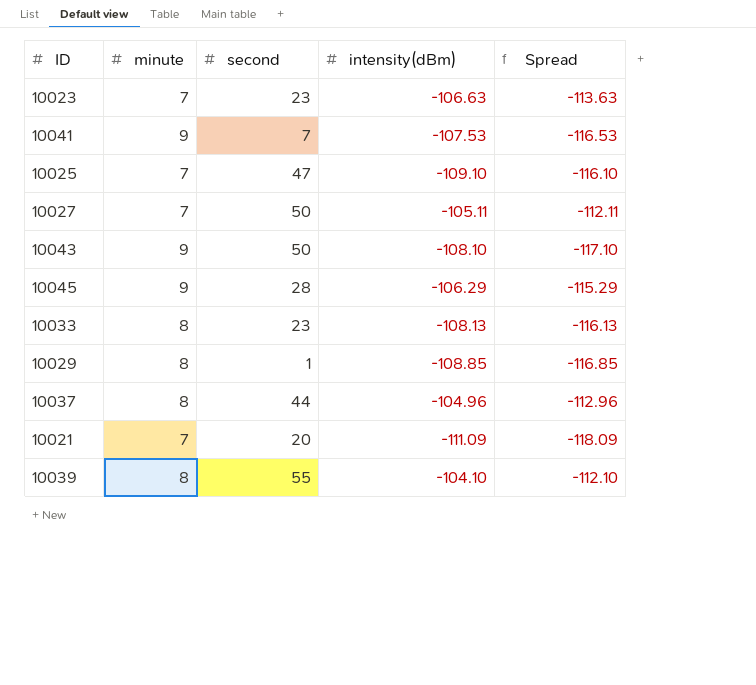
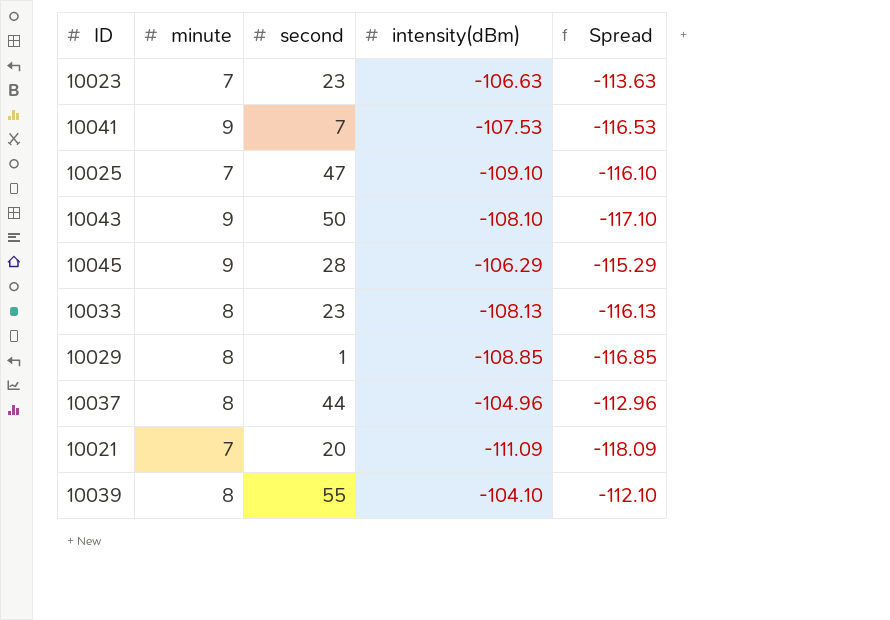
row 10027: 7 | 50 | -105.11 | -112.11 -> none

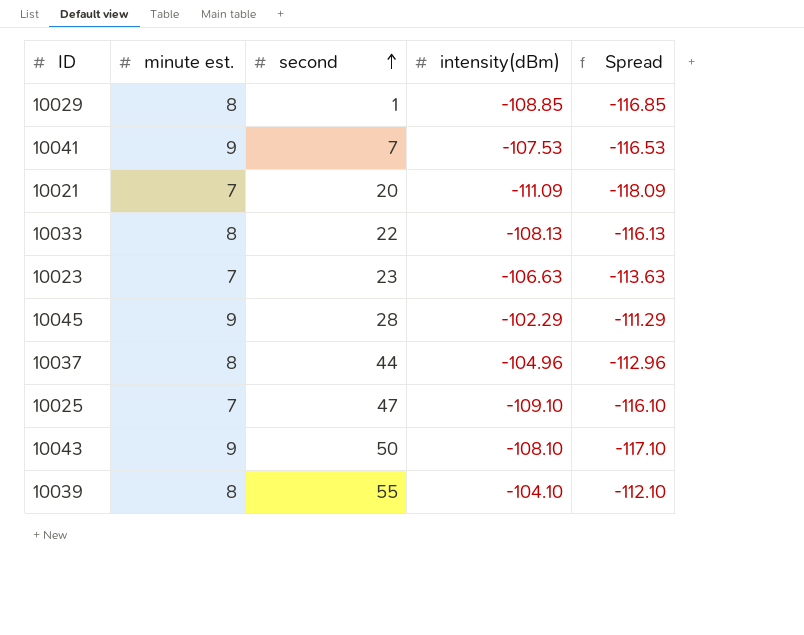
row order: none -> second ascending
column name: minute -> minute est.
10033 | second: 23 -> 22
10045 | intensity(dBm): -106.29 -> -102.29
10045 | Spread: -115.29 -> -111.29

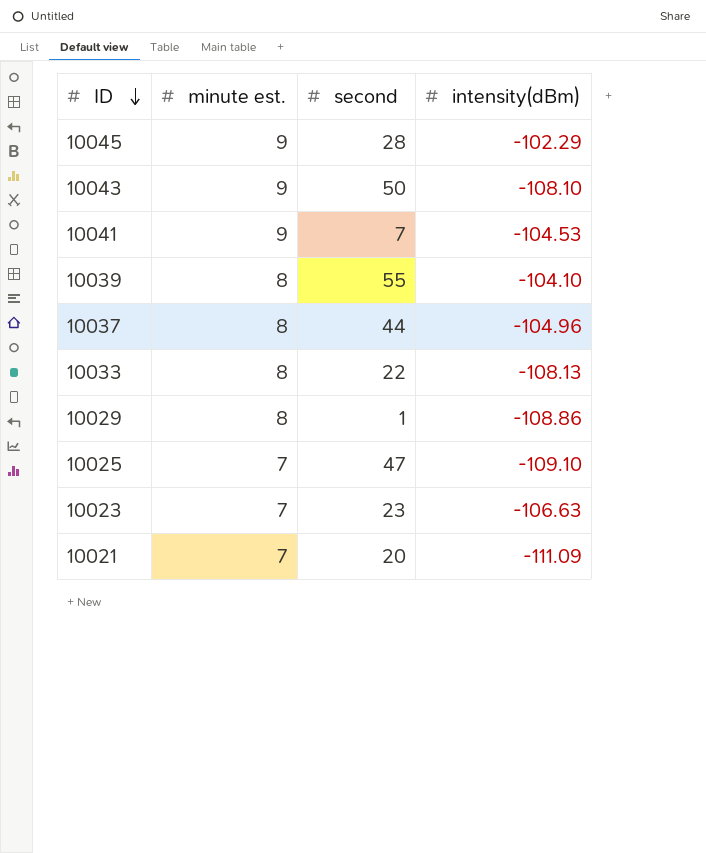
row order: second ascending -> ID descending
column Spread | formula: [intensity(dBm)] - [minute est.] -> none
10041 | intensity(dBm): -107.53 -> -104.53
10029 | intensity(dBm): -108.85 -> -108.86

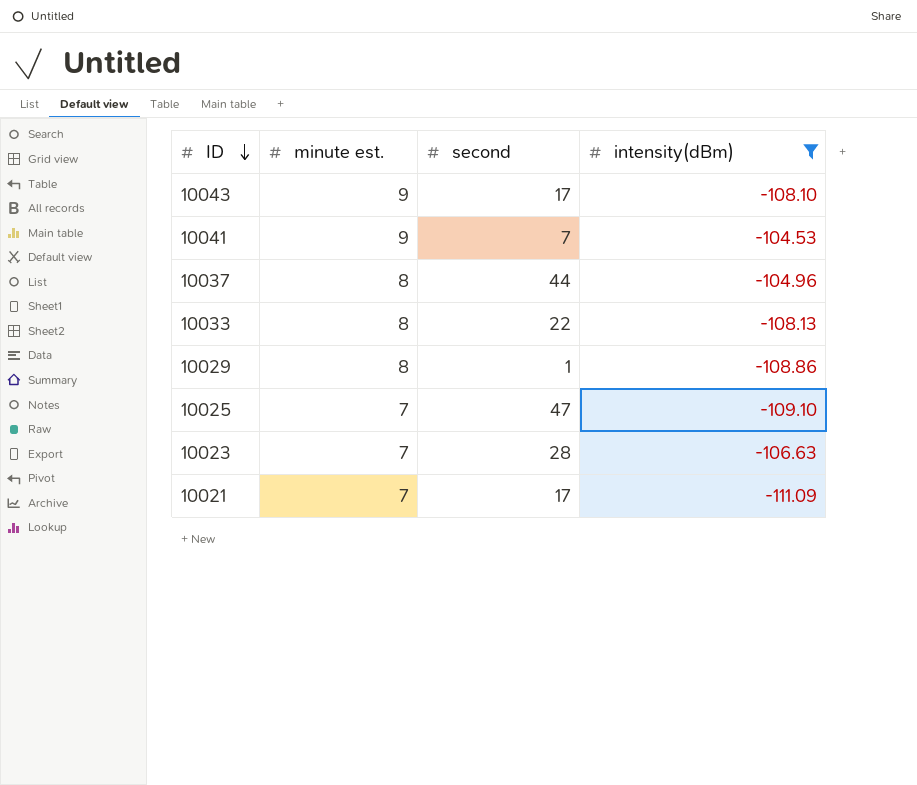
filter: none -> intensity(dBm) <= -104.53
10043 | second: 50 -> 17
10023 | second: 23 -> 28
10021 | second: 20 -> 17

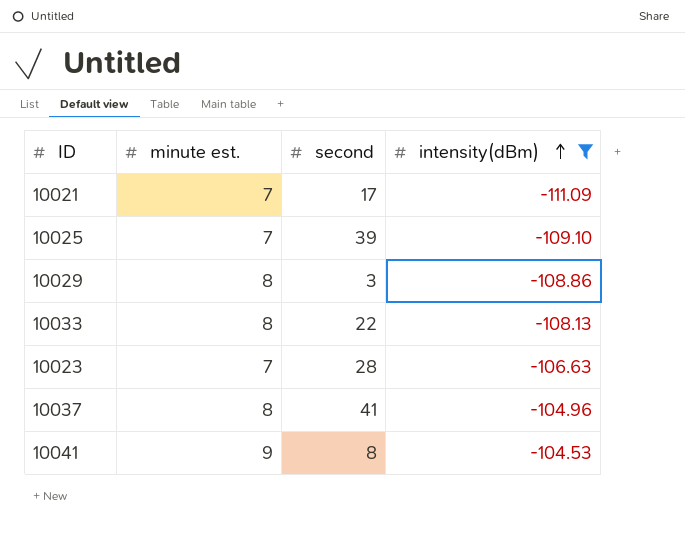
row order: ID descending -> intensity(dBm) ascending
row 10043: 9 | 17 | -108.10 -> none
10025 | second: 47 -> 39
10029 | second: 1 -> 3
10037 | second: 44 -> 41
10041 | second: 7 -> 8

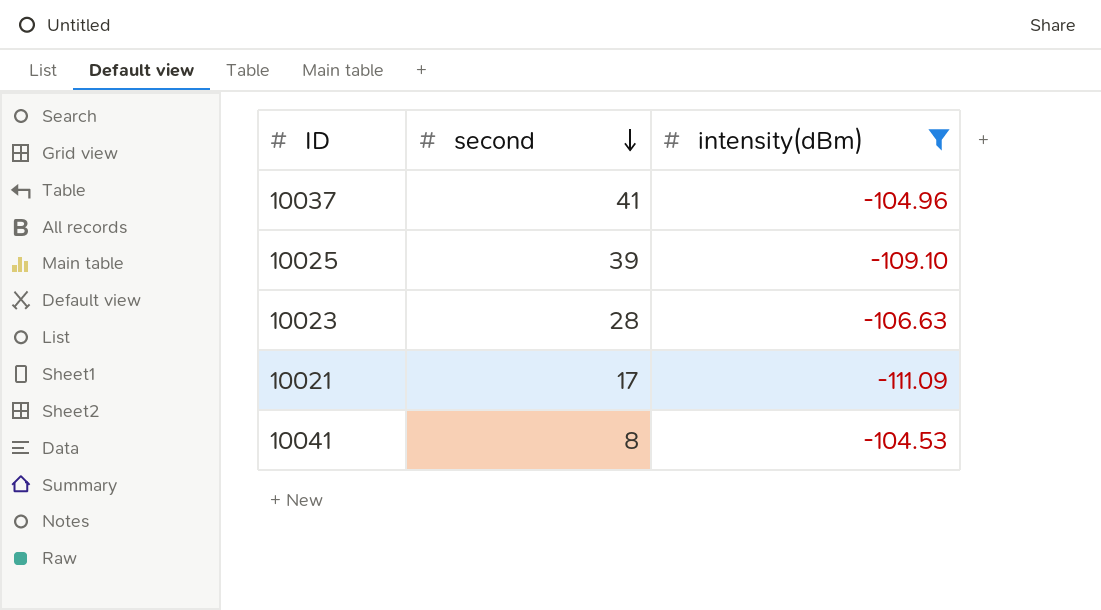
row order: intensity(dBm) ascending -> second descending
column minute est. | position: 2 -> none
row 10029: 8 | 3 | -108.86 -> none
row 10033: 8 | 22 | -108.13 -> none

